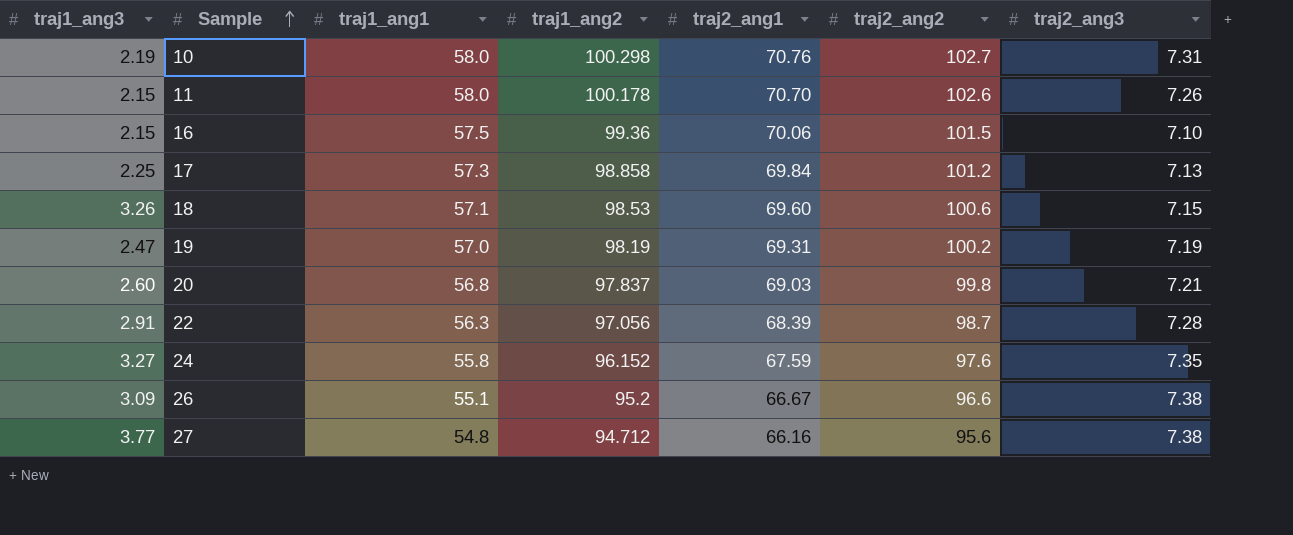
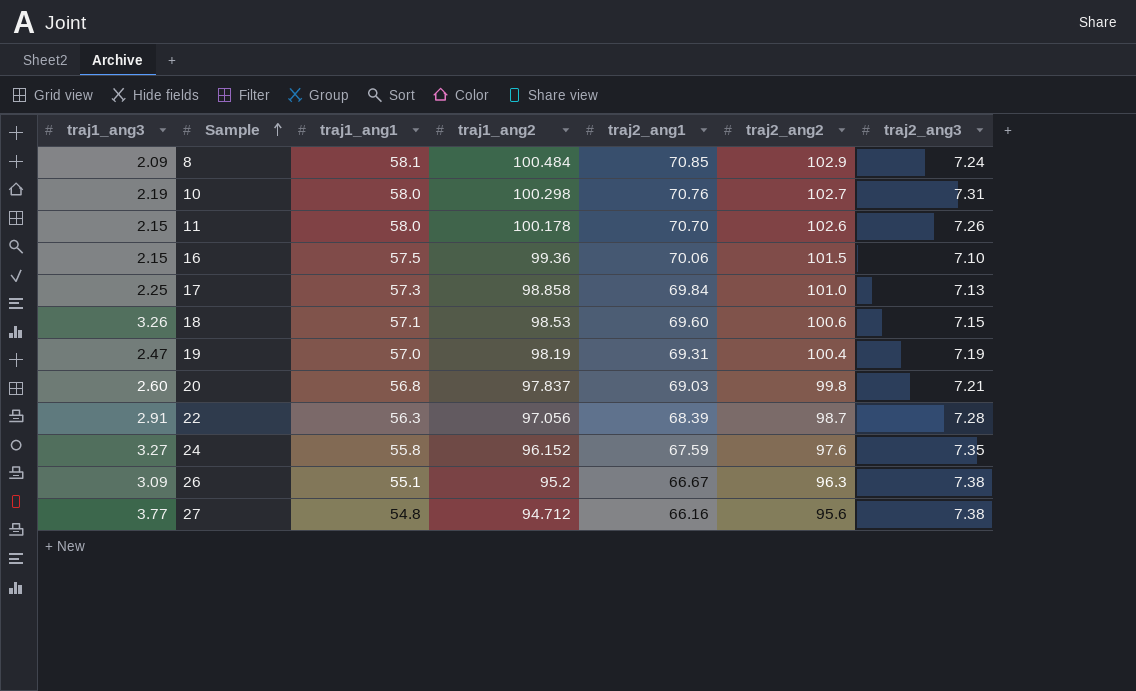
row 8: none -> 2.09 | 58.1 | 100.484 | 70.85 | 102.9 | 7.24
17 | traj2_ang2: 101.2 -> 101.0
19 | traj2_ang2: 100.2 -> 100.4
26 | traj2_ang2: 96.6 -> 96.3

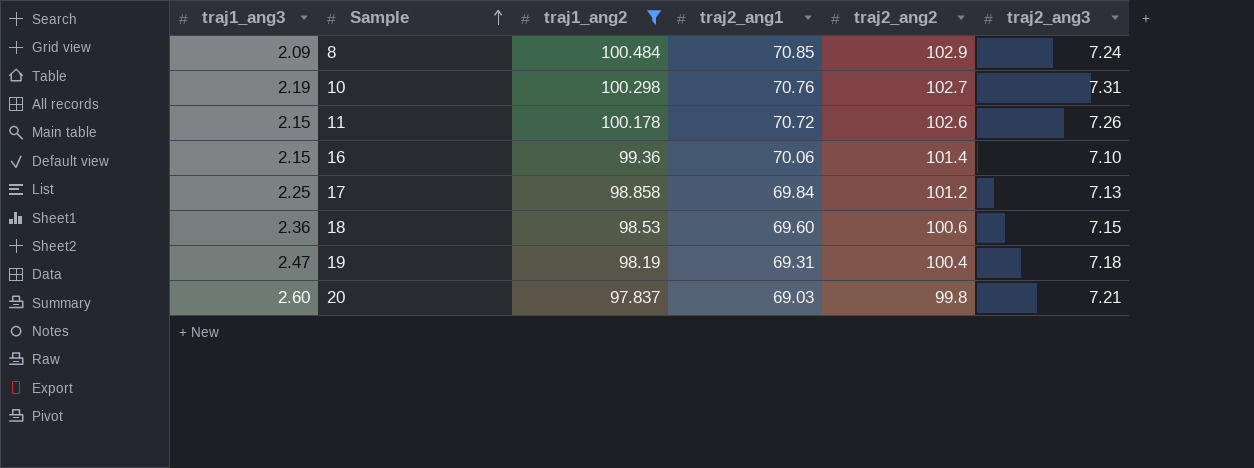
filter: none -> traj1_ang2 >= 97.837
column traj1_ang1 | position: 3 -> none
11 | traj2_ang1: 70.70 -> 70.72
16 | traj2_ang2: 101.5 -> 101.4
17 | traj2_ang2: 101.0 -> 101.2
18 | traj1_ang3: 3.26 -> 2.36
19 | traj2_ang3: 7.19 -> 7.18

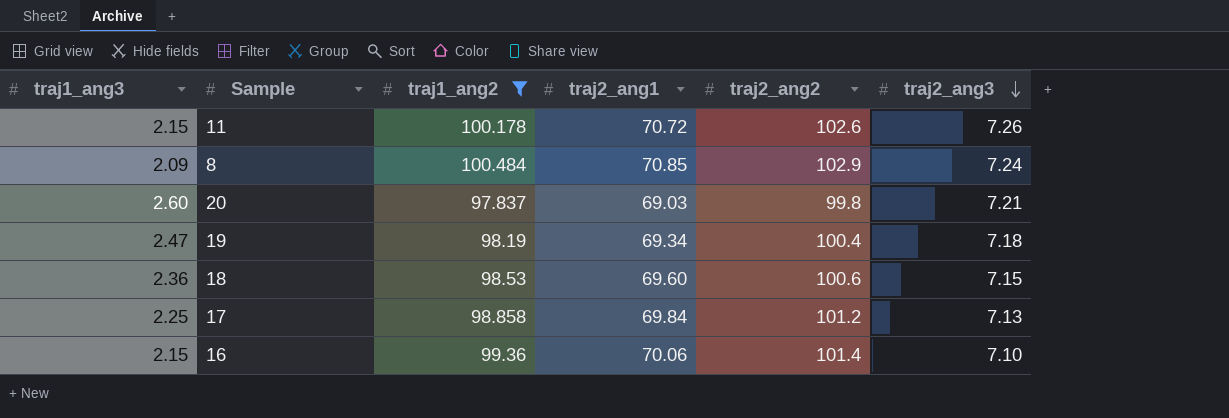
row order: Sample ascending -> traj2_ang3 descending
row 10: 2.19 | 100.298 | 70.76 | 102.7 | 7.31 -> none
19 | traj2_ang1: 69.31 -> 69.34

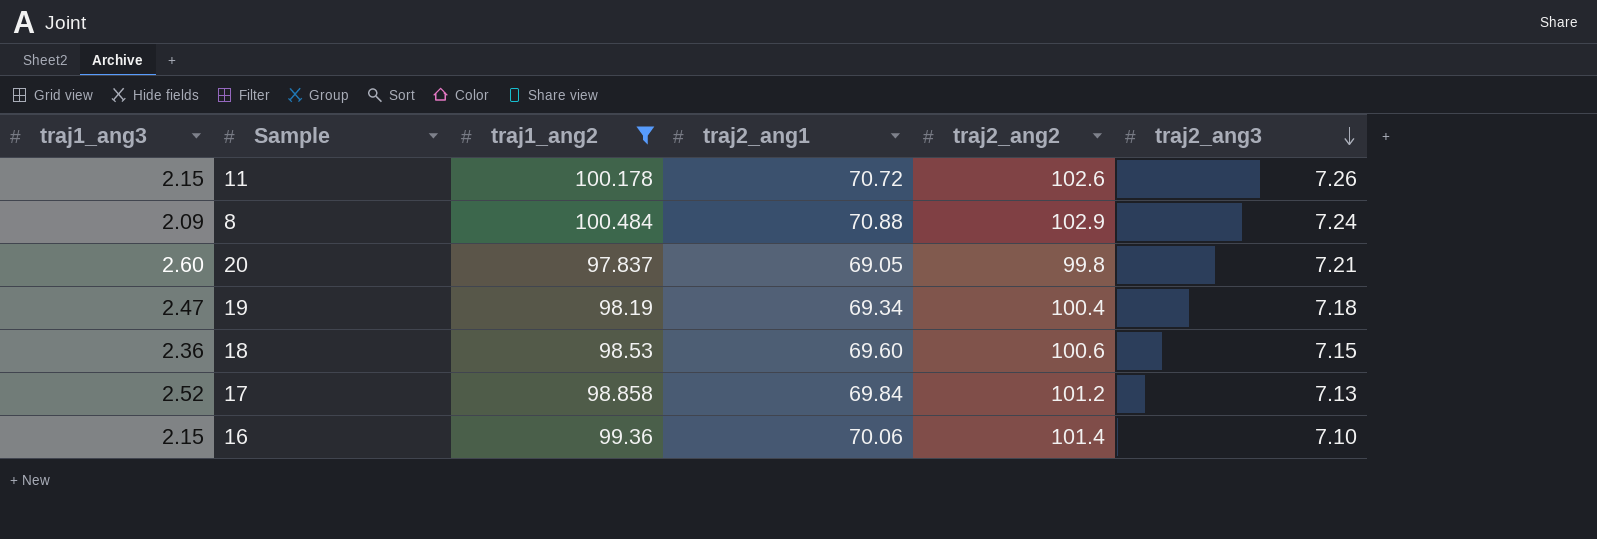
8 | traj2_ang1: 70.85 -> 70.88
20 | traj2_ang1: 69.03 -> 69.05
17 | traj1_ang3: 2.25 -> 2.52

